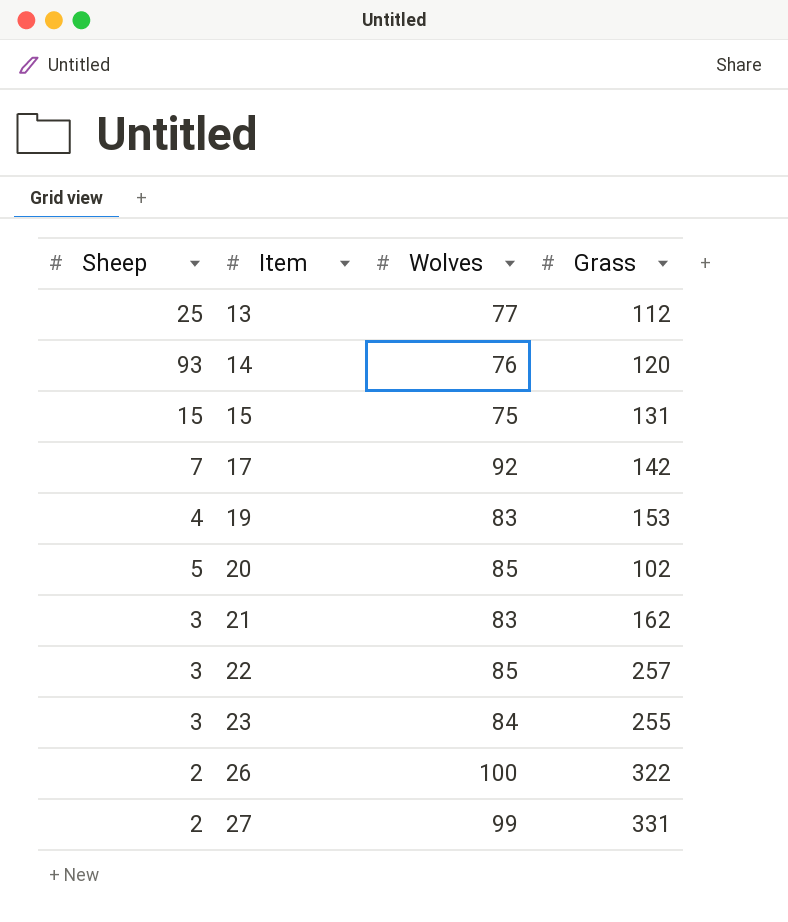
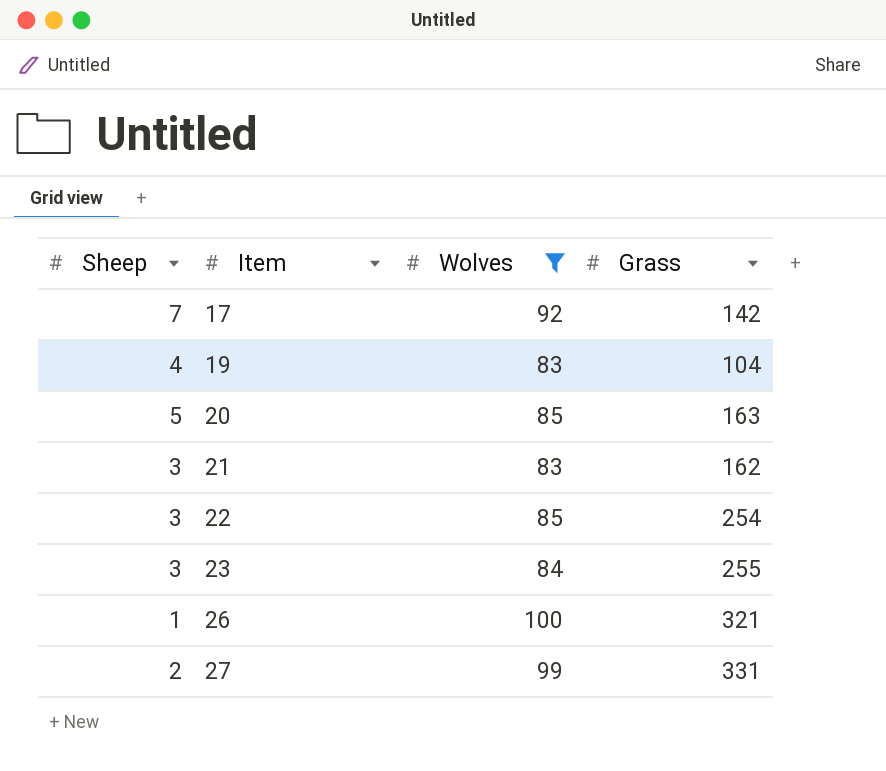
filter: none -> Wolves >= 83
19 | Grass: 153 -> 104
20 | Grass: 102 -> 163
22 | Grass: 257 -> 254
26 | Sheep: 2 -> 1
26 | Grass: 322 -> 321

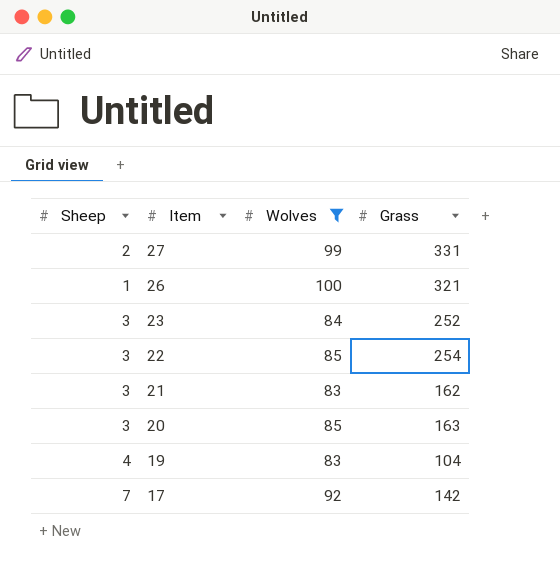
row order: Item ascending -> Item descending
23 | Grass: 255 -> 252
20 | Sheep: 5 -> 3

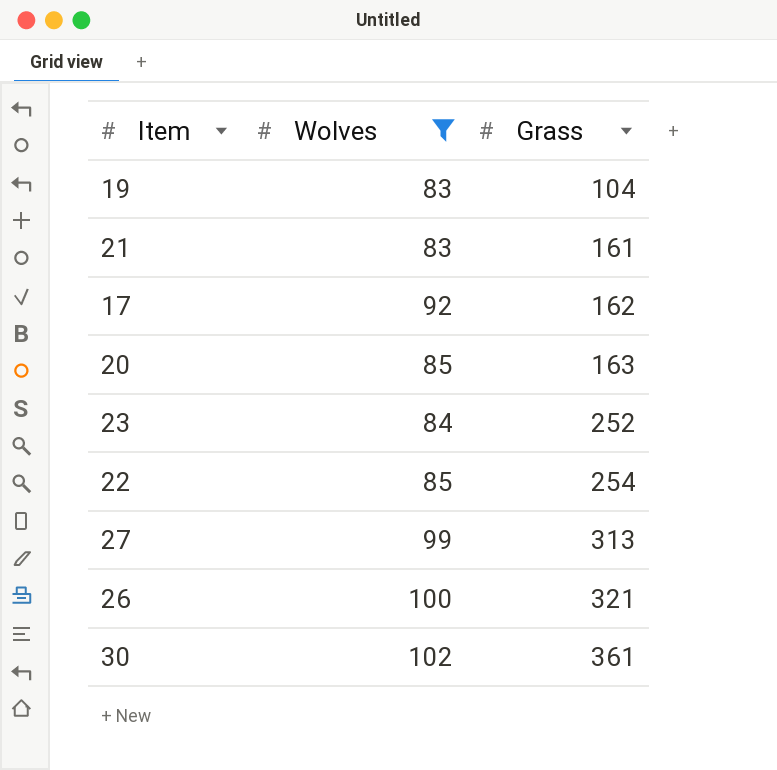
row order: Item descending -> Grass ascending
column Sheep | position: 1 -> none
21 | Grass: 162 -> 161
17 | Grass: 142 -> 162
27 | Grass: 331 -> 313
row 30: none -> 102 | 361

